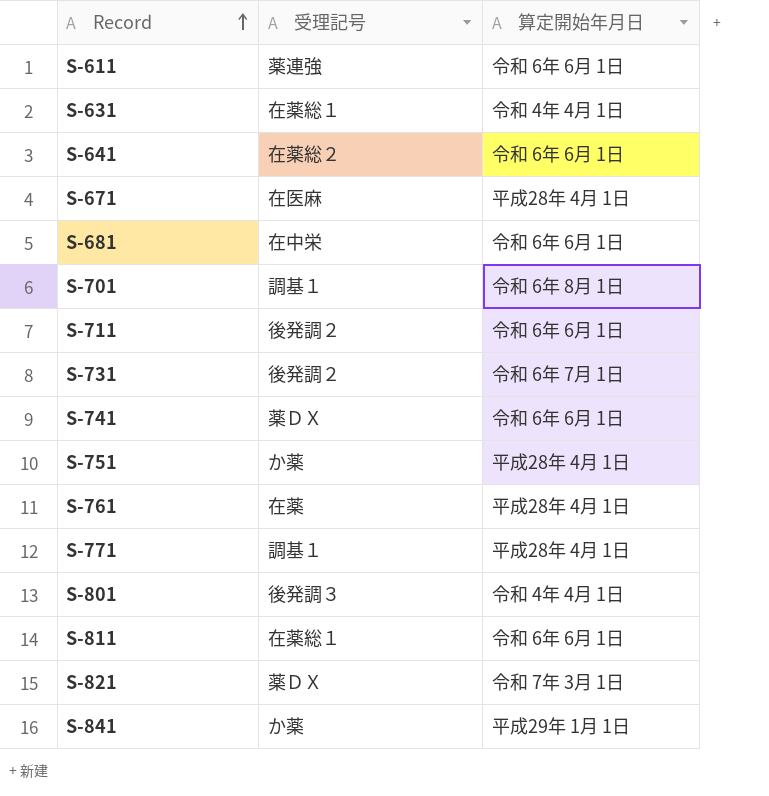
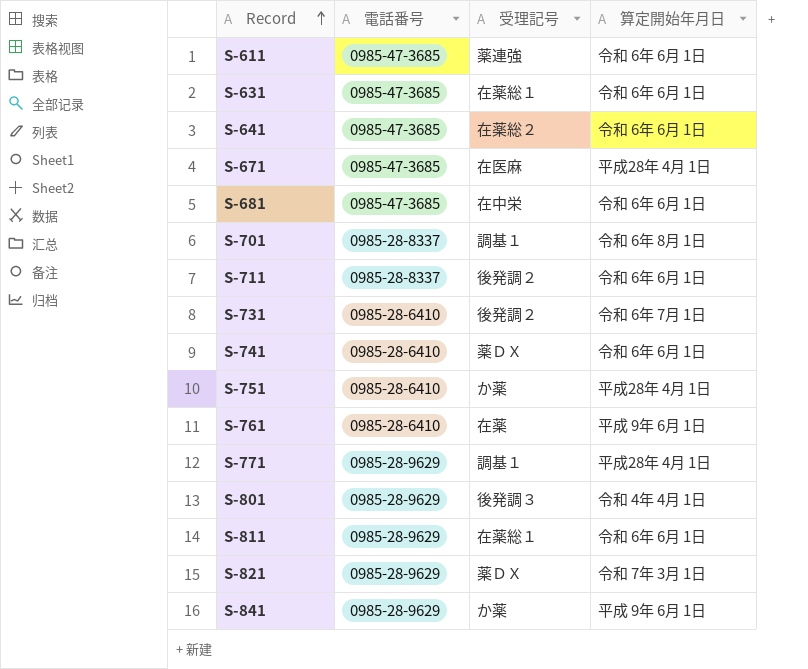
column 電話番号 | position: none -> 2
S-631 | 算定開始年月日: 令和 4年 4月 1日 -> 令和 6年 6月 1日
S-761 | 算定開始年月日: 平成28年 4月 1日 -> 平成 9年 6月 1日
S-841 | 算定開始年月日: 平成29年 1月 1日 -> 平成 9年 6月 1日

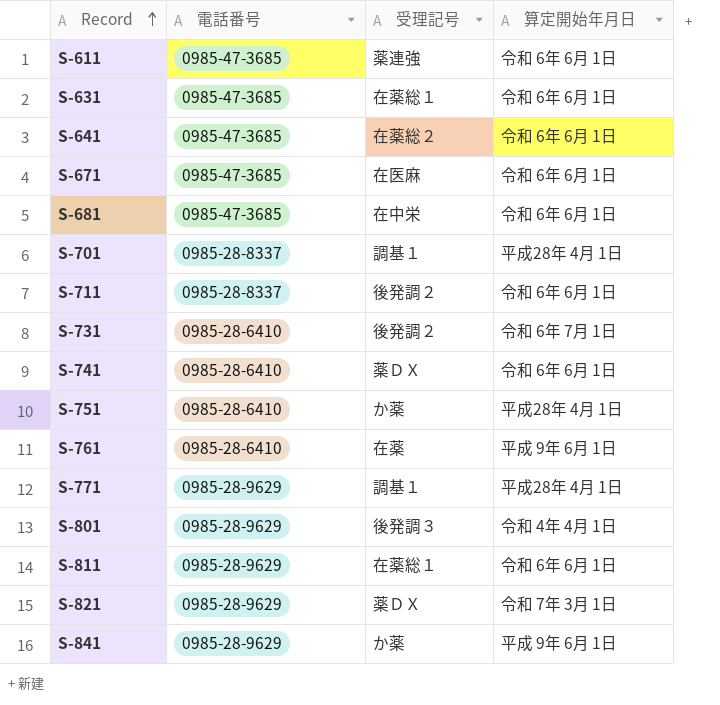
S-671 | 算定開始年月日: 平成28年 4月 1日 -> 令和 6年 6月 1日
S-701 | 算定開始年月日: 令和 6年 8月 1日 -> 平成28年 4月 1日

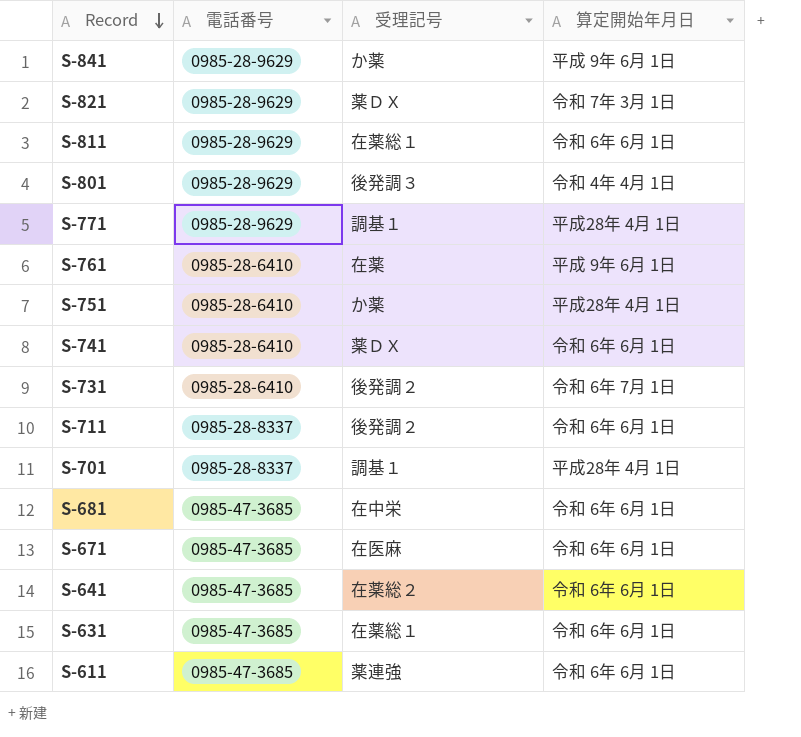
row order: Record ascending -> Record descending

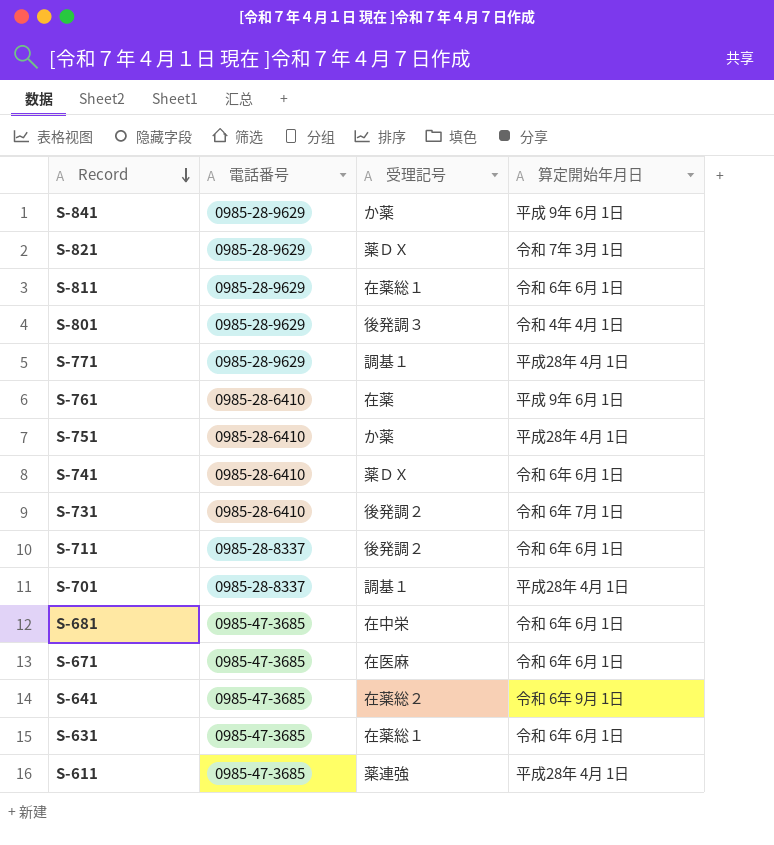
S-641 | 算定開始年月日: 令和 6年 6月 1日 -> 令和 6年 9月 1日
S-611 | 算定開始年月日: 令和 6年 6月 1日 -> 平成28年 4月 1日

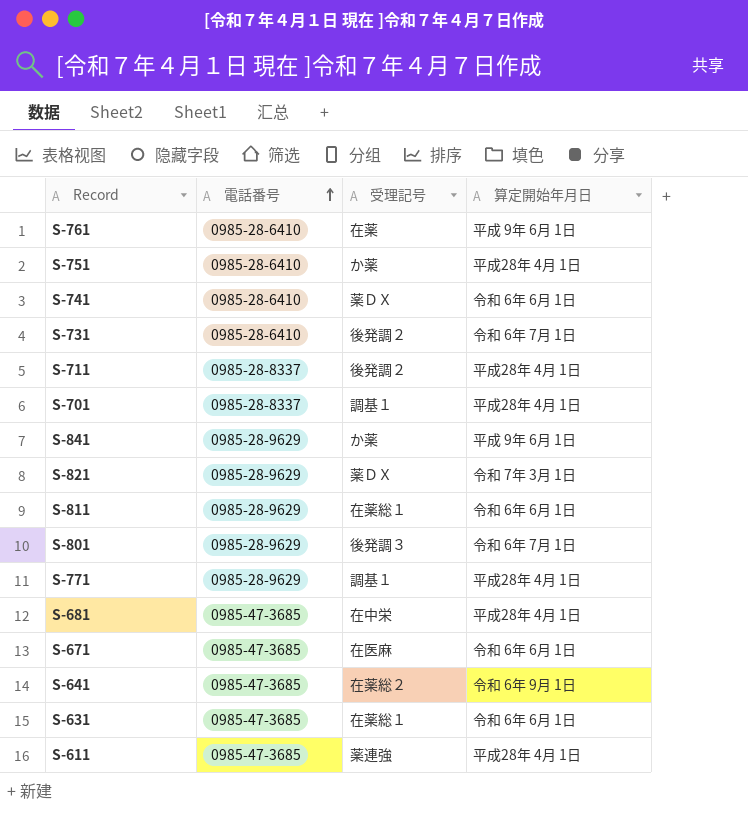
row order: Record descending -> 電話番号 ascending
S-711 | 算定開始年月日: 令和 6年 6月 1日 -> 平成28年 4月 1日
S-801 | 算定開始年月日: 令和 4年 4月 1日 -> 令和 6年 7月 1日
S-681 | 算定開始年月日: 令和 6年 6月 1日 -> 平成28年 4月 1日

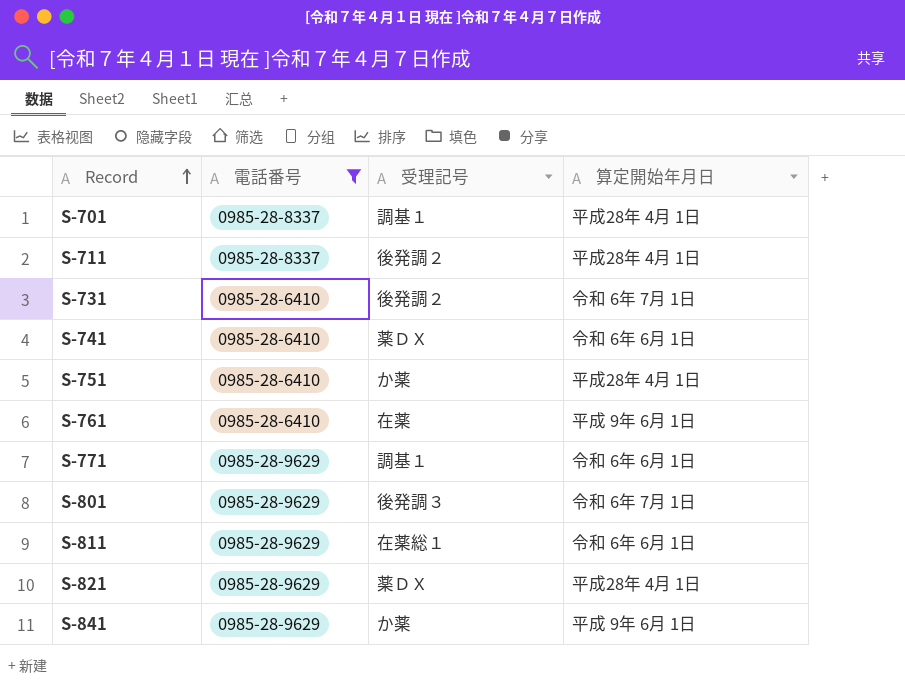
filter: none -> 電話番号 != 0985-47-3685
row order: 電話番号 ascending -> Record ascending
S-771 | 算定開始年月日: 平成28年 4月 1日 -> 令和 6年 6月 1日
S-821 | 算定開始年月日: 令和 7年 3月 1日 -> 平成28年 4月 1日

